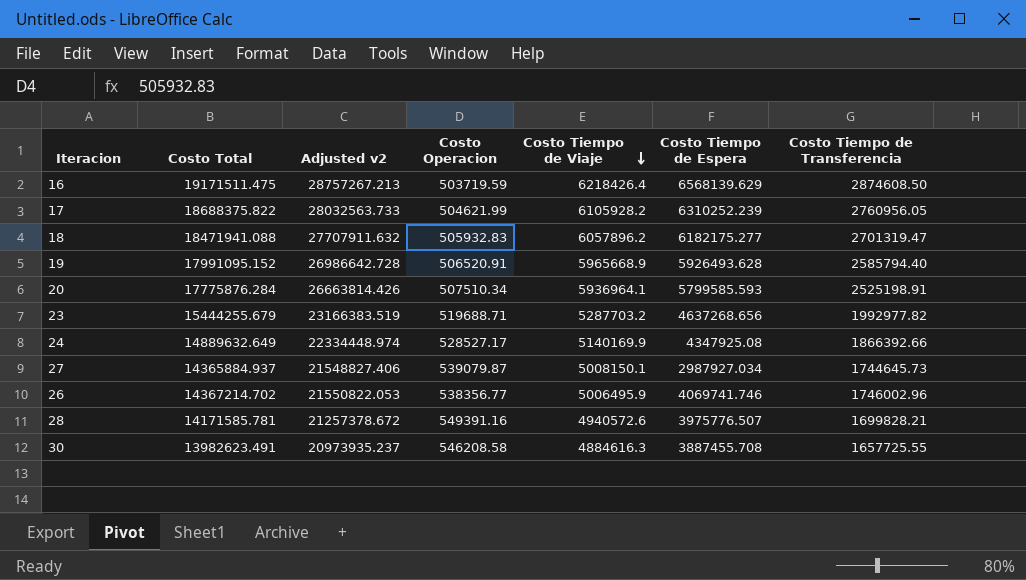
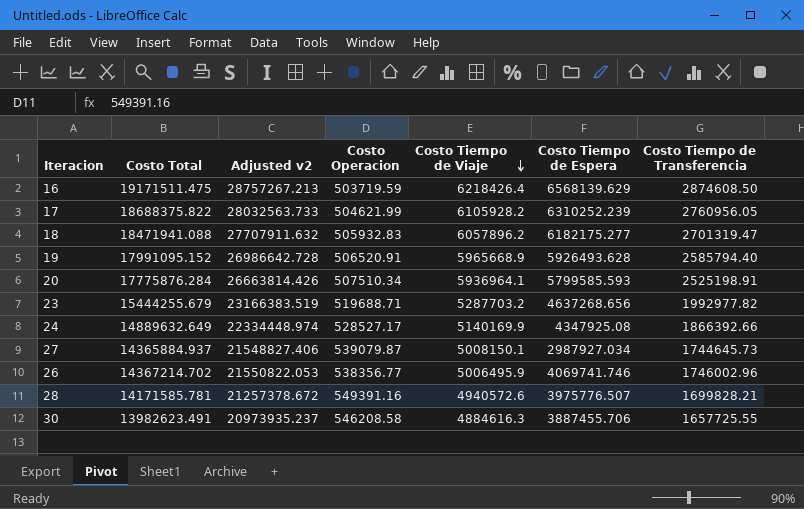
30 | Costo Tiempo de Espera: 3887455.708 -> 3887455.706

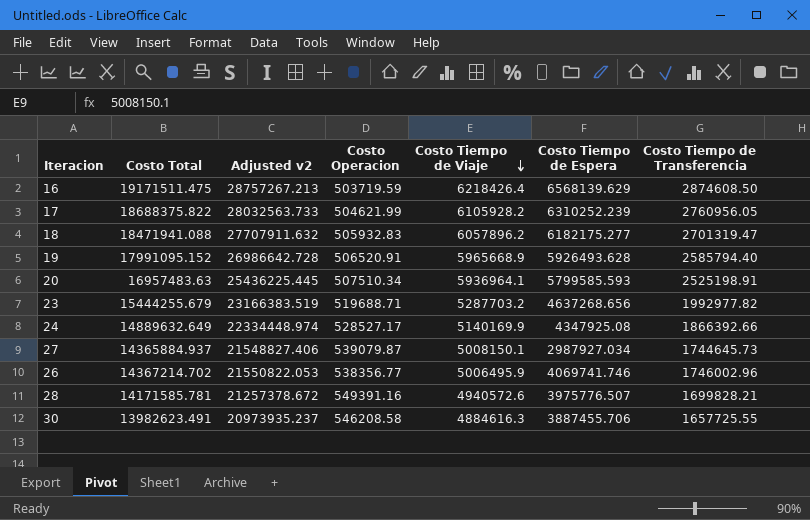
20 | Costo Total: 17775876.284 -> 16957483.63
20 | Adjusted v2: 26663814.426 -> 25436225.445

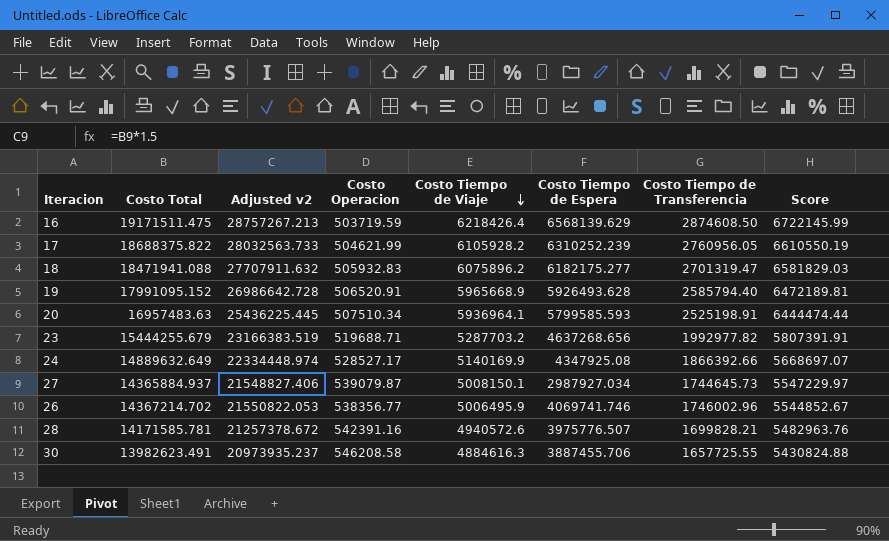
column Score | formula: none -> [Costo Operacion] + [Costo Tiempo de Viaje]
18 | Costo Tiempo de Viaje: 6057896.2 -> 6075896.2
28 | Costo Operacion: 549391.16 -> 542391.16

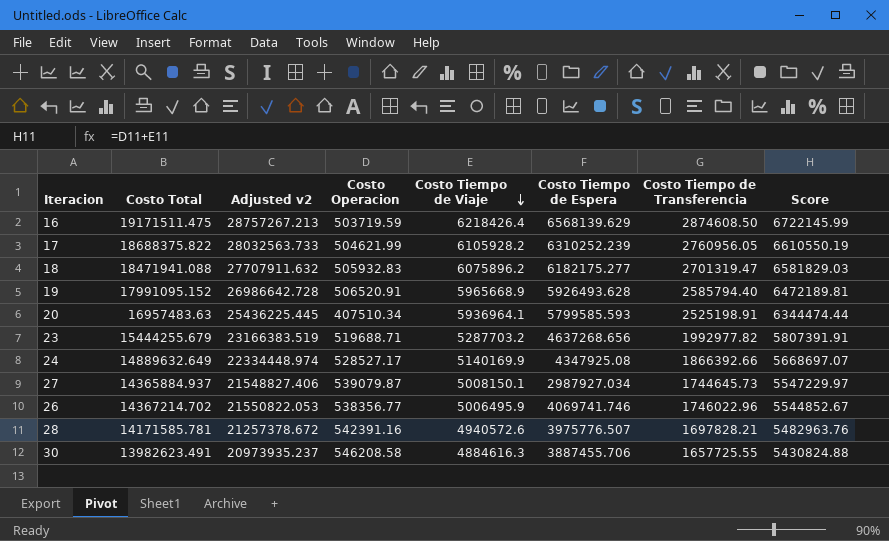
20 | Costo Operacion: 507510.34 -> 407510.34
20 | Score: 6444474.44 -> 6344474.44
26 | Costo Tiempo de Transferencia: 1746002.96 -> 1746022.96
28 | Costo Tiempo de Transferencia: 1699828.21 -> 1697828.21

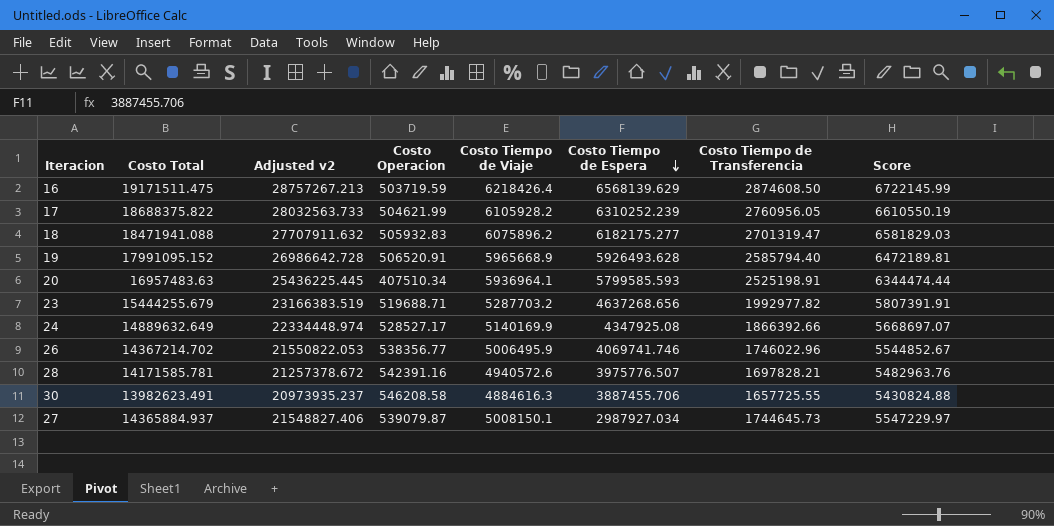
row order: Costo Tiempo de Viaje descending -> Costo Tiempo de Espera descending

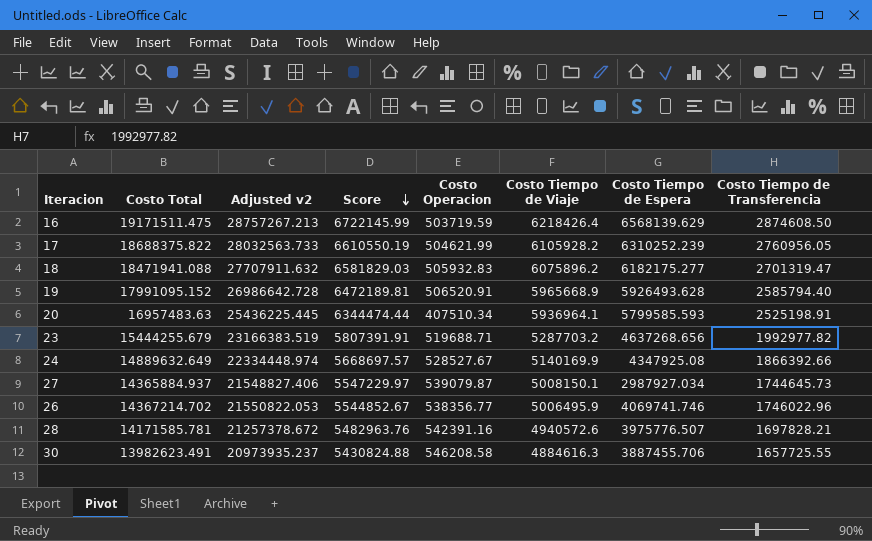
row order: Costo Tiempo de Espera descending -> Score descending
column Score | position: 8 -> 4
24 | Score: 5668697.07 -> 5668697.57
24 | Costo Operacion: 528527.17 -> 528527.67

